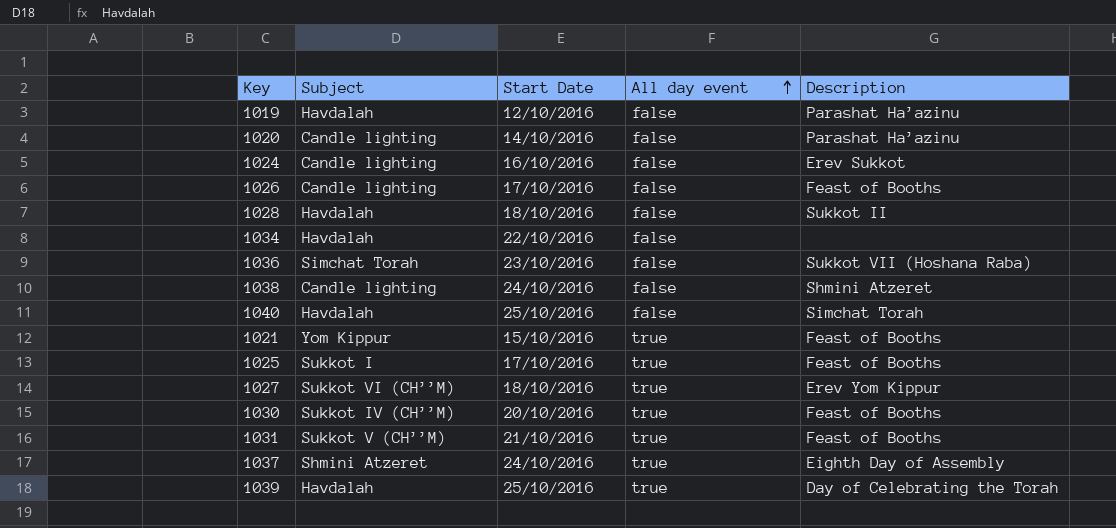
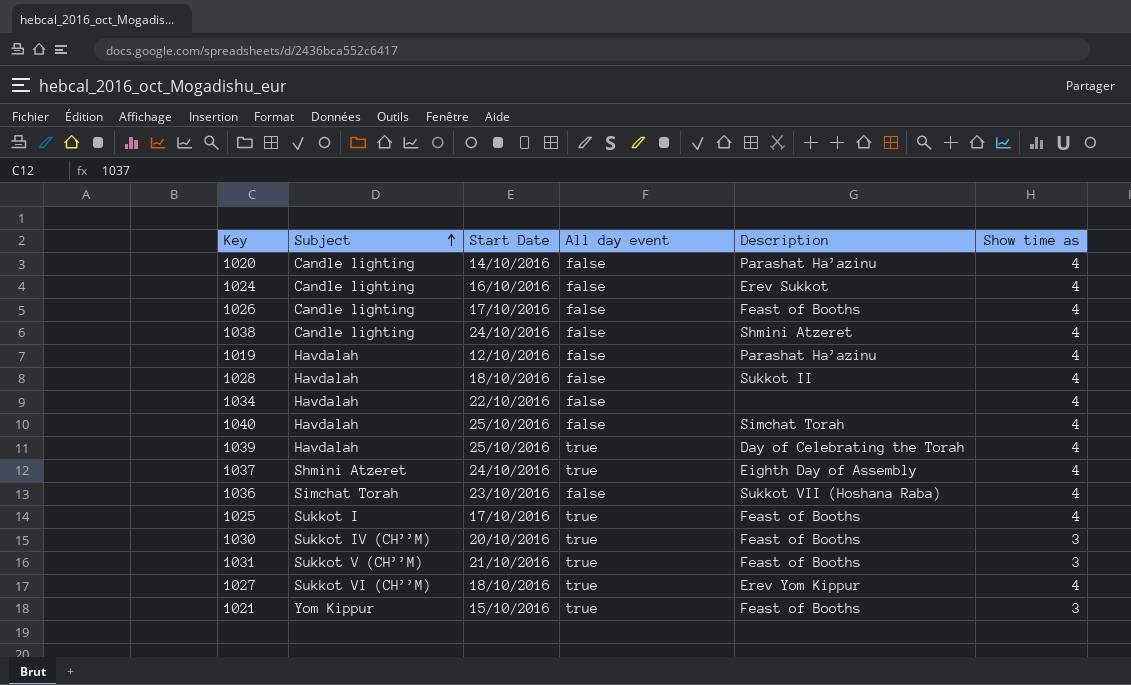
row order: All day event ascending -> Subject ascending
column Show time as | position: none -> 6

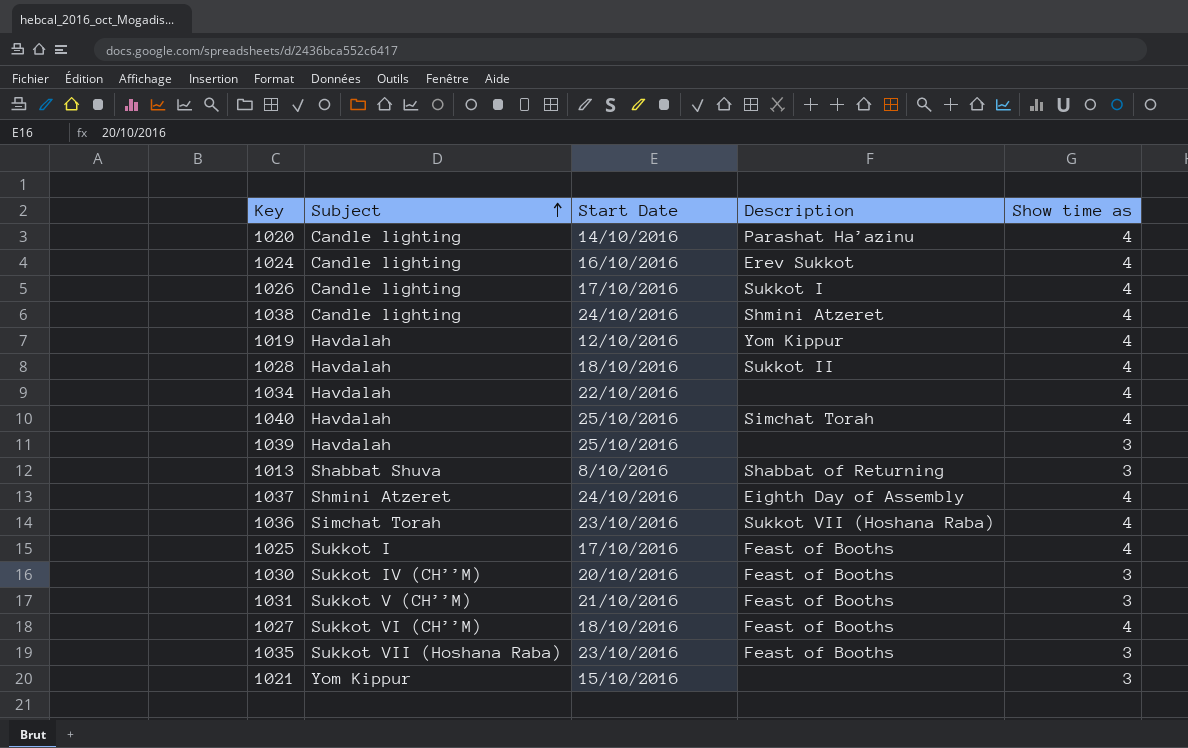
column All day event | position: 4 -> none
1026 | Description: Feast of Booths -> Sukkot I
1019 | Description: Parashat Ha’azinu -> Yom Kippur
1039 | Description: Day of Celebrating the Torah -> none
1039 | Show time as: 4 -> 3
row 1013: none -> Shabbat Shuva | 8/10/2016 | Shabbat of Returning | 3
1027 | Description: Erev Yom Kippur -> Feast of Booths
row 1035: none -> Sukkot VII (Hoshana Raba) | 23/10/2016 | Feast of Booths | 3
1021 | Description: Feast of Booths -> none

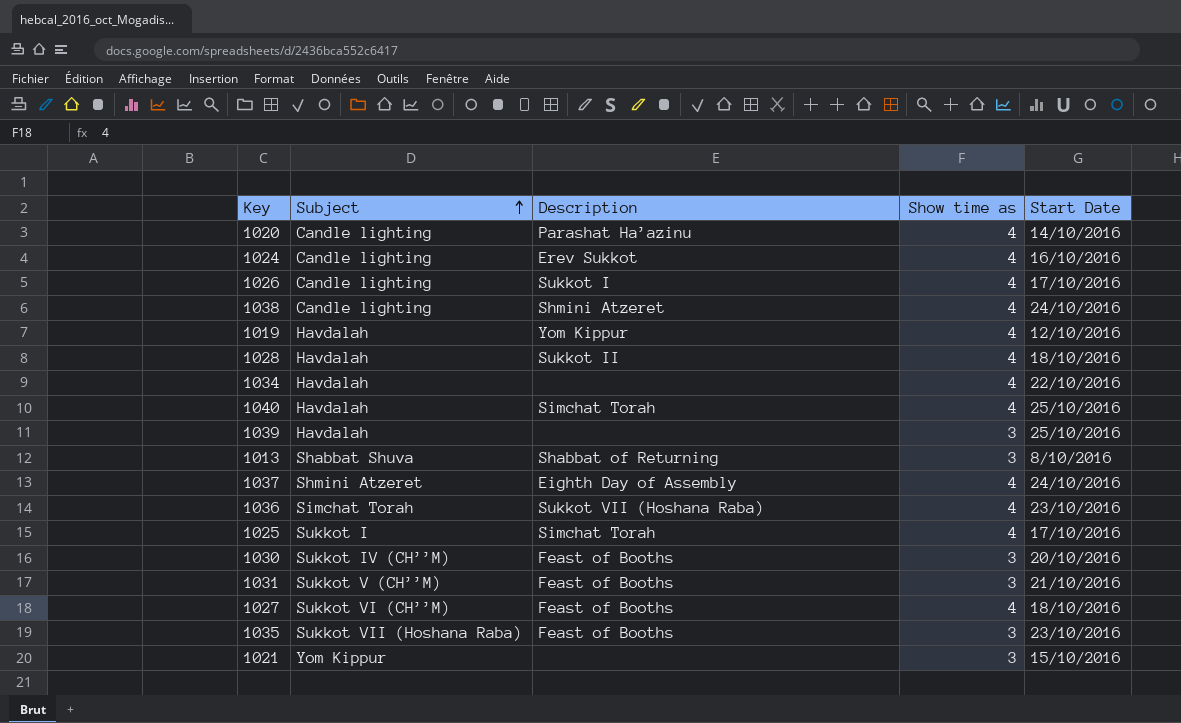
column Start Date | position: 3 -> 5
1025 | Description: Feast of Booths -> Simchat Torah

